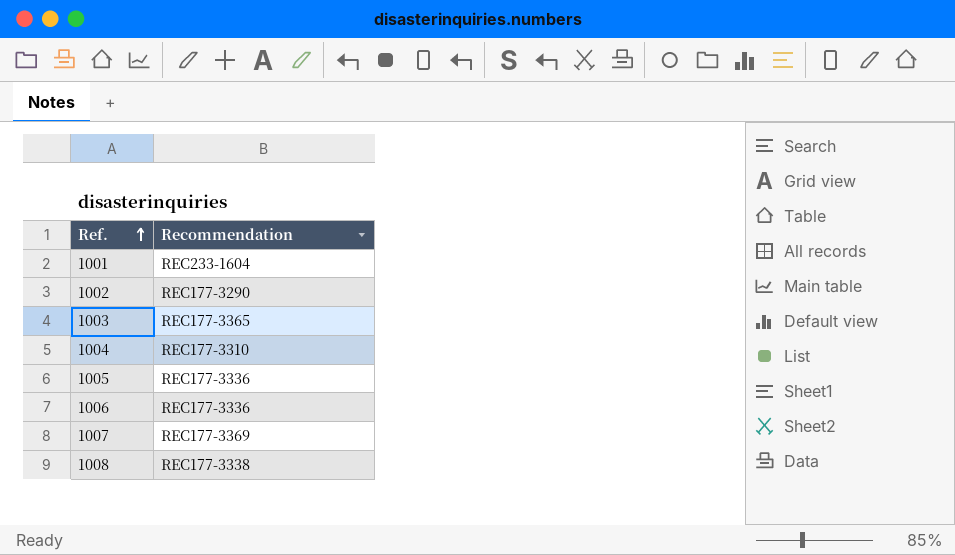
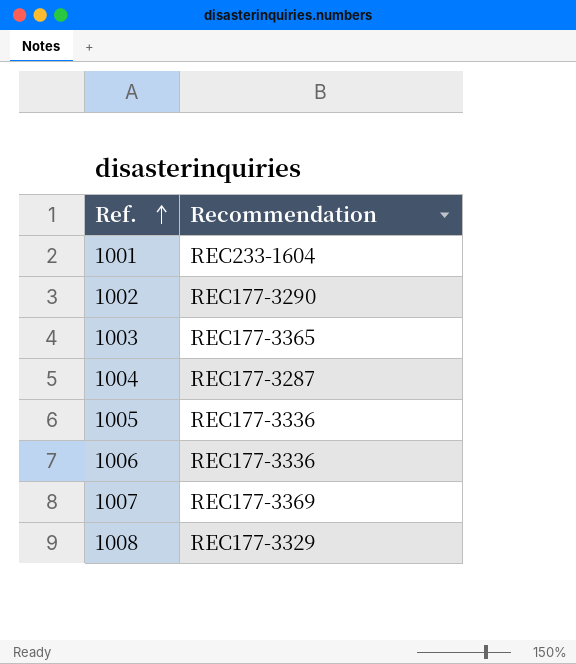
1004 | Recommendation: REC177-3310 -> REC177-3287
1008 | Recommendation: REC177-3338 -> REC177-3329

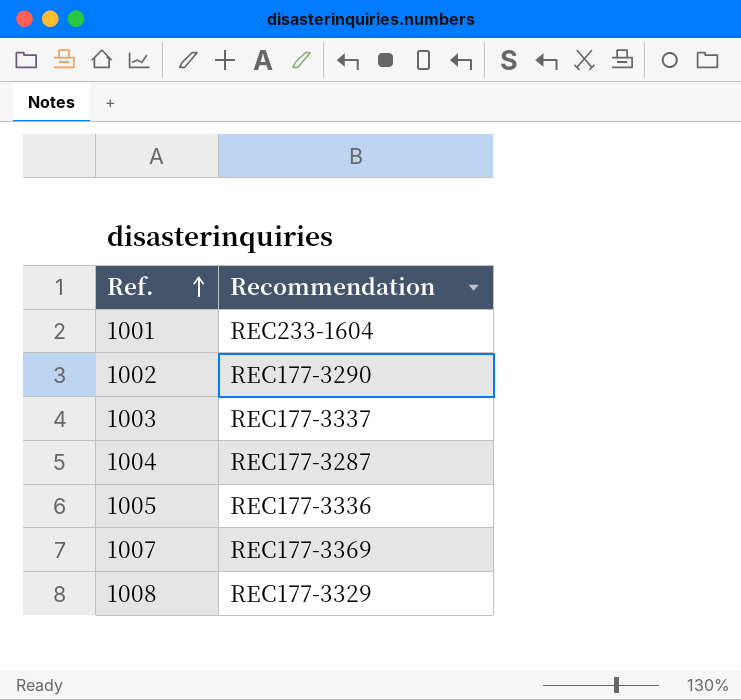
row 1006: REC177-3336 -> none
1003 | Recommendation: REC177-3365 -> REC177-3337

